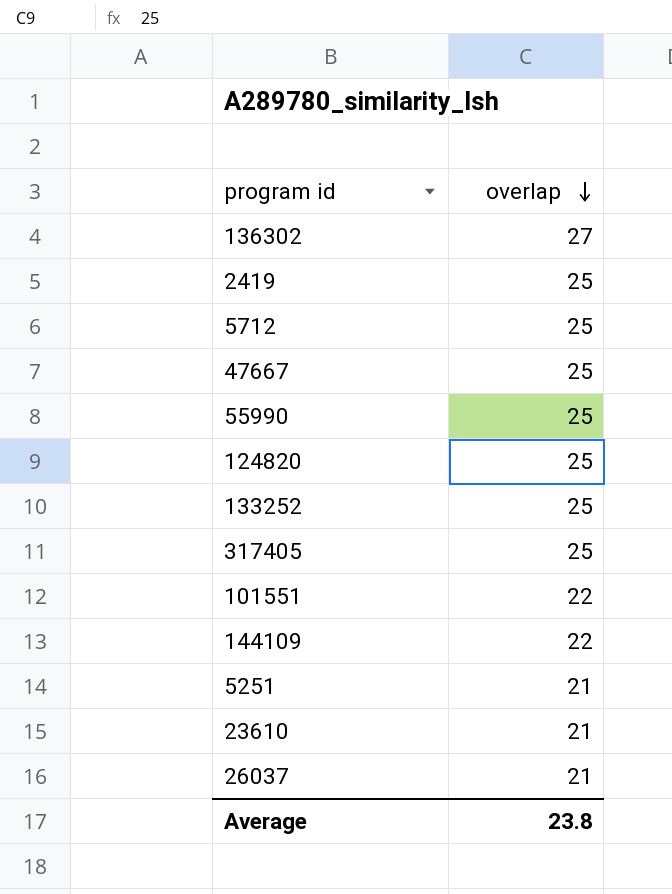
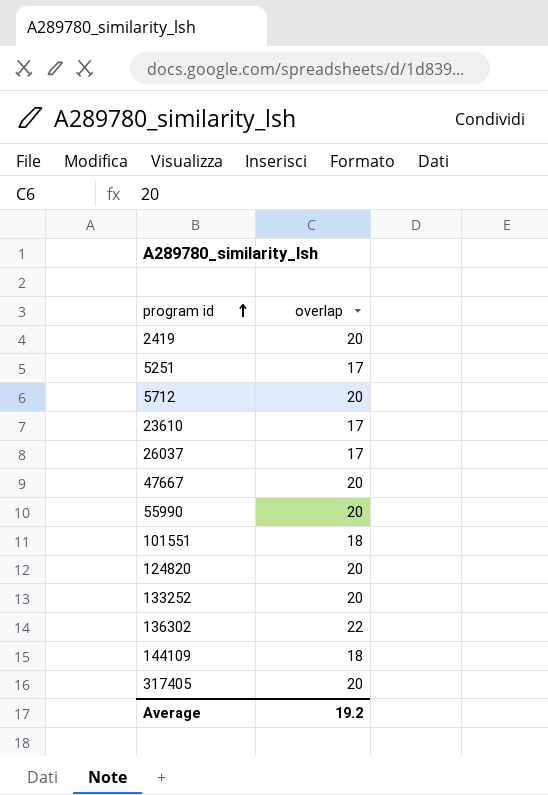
row order: overlap descending -> program id ascending
2419 | overlap: 25 -> 20
5251 | overlap: 21 -> 17
5712 | overlap: 25 -> 20
23610 | overlap: 21 -> 17
26037 | overlap: 21 -> 17
47667 | overlap: 25 -> 20
55990 | overlap: 25 -> 20
101551 | overlap: 22 -> 18
124820 | overlap: 25 -> 20
133252 | overlap: 25 -> 20
136302 | overlap: 27 -> 22
144109 | overlap: 22 -> 18
317405 | overlap: 25 -> 20
Average | overlap: 23.8 -> 19.2

